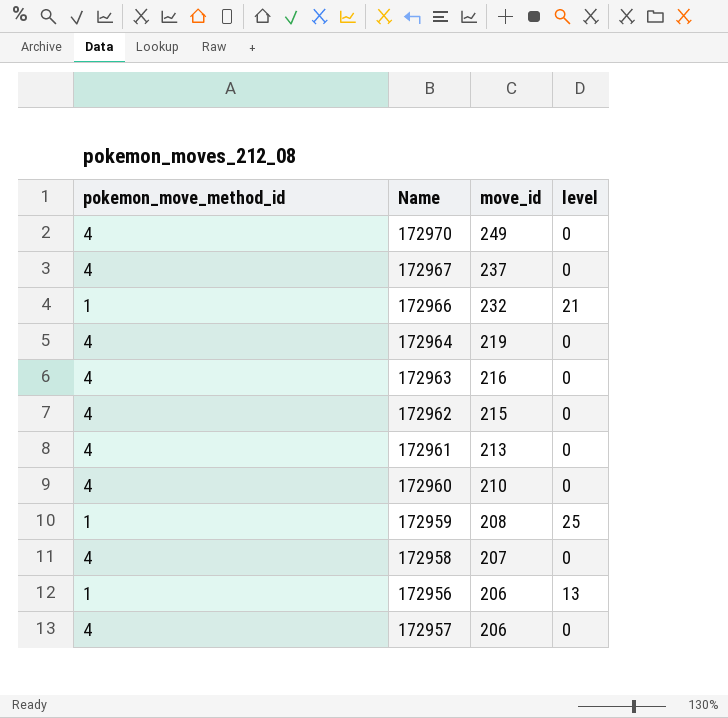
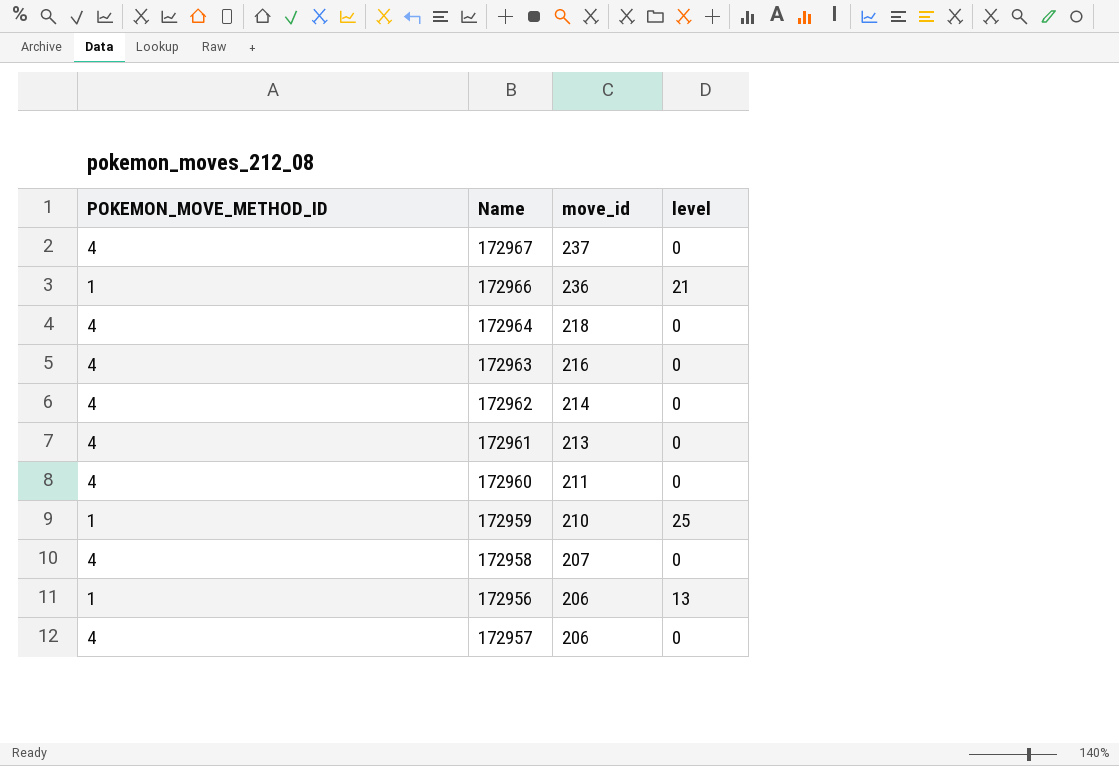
column name: pokemon_move_method_id -> POKEMON_MOVE_METHOD_ID
row 172970: 4 | 249 | 0 -> none
172966 | move_id: 232 -> 236
172964 | move_id: 219 -> 218
172962 | move_id: 215 -> 214
172960 | move_id: 210 -> 211
172959 | move_id: 208 -> 210

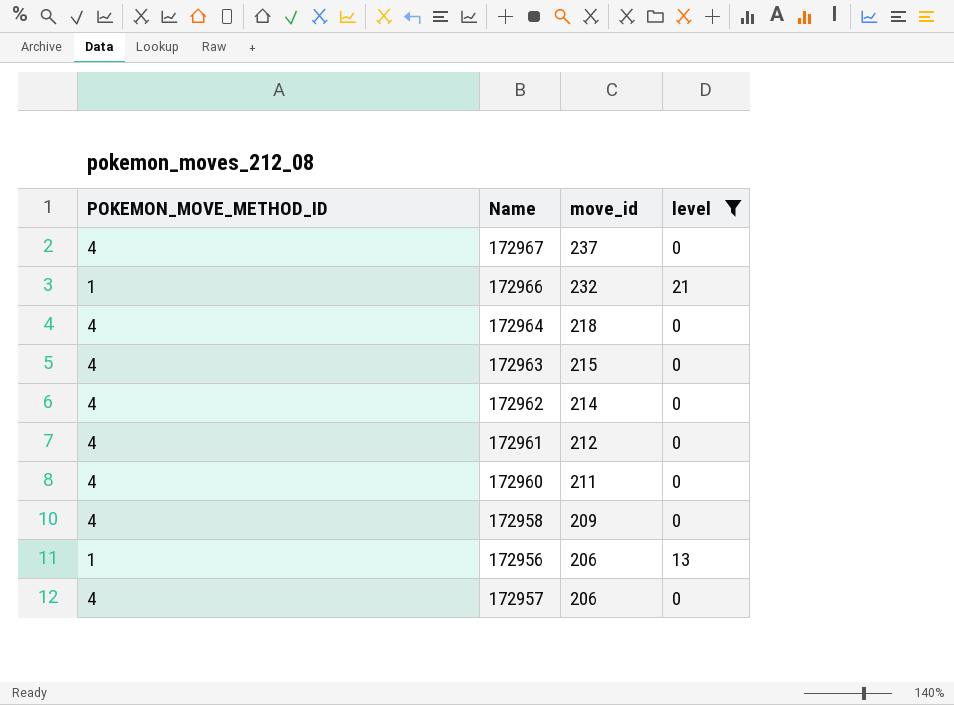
filter: none -> level != 25
172966 | move_id: 236 -> 232
172963 | move_id: 216 -> 215
172961 | move_id: 213 -> 212
172958 | move_id: 207 -> 209

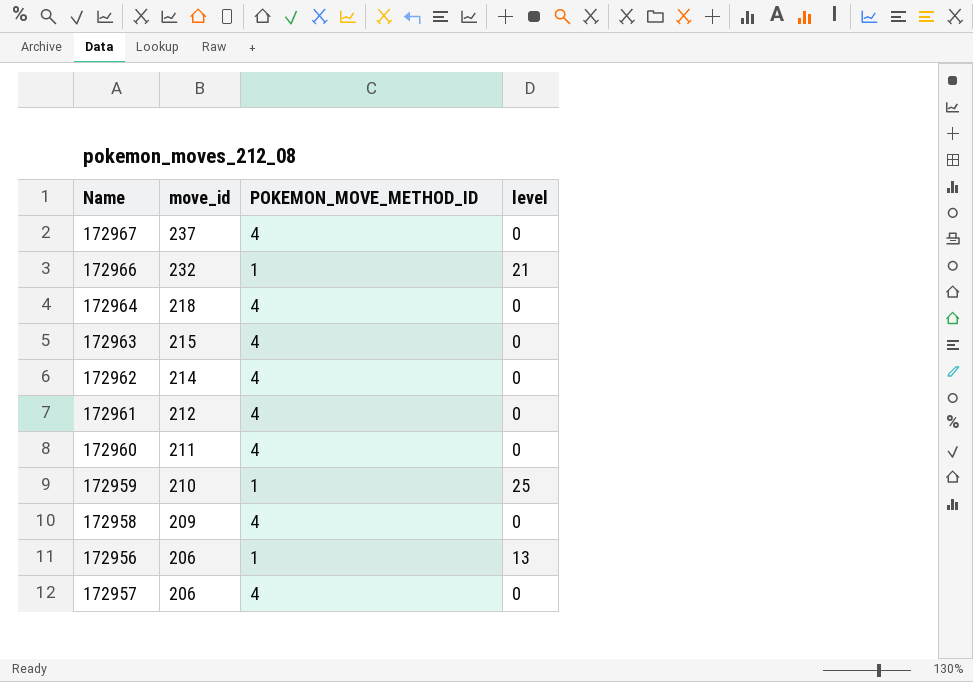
filter: level != 25 -> none
column POKEMON_MOVE_METHOD_ID | position: 1 -> 3

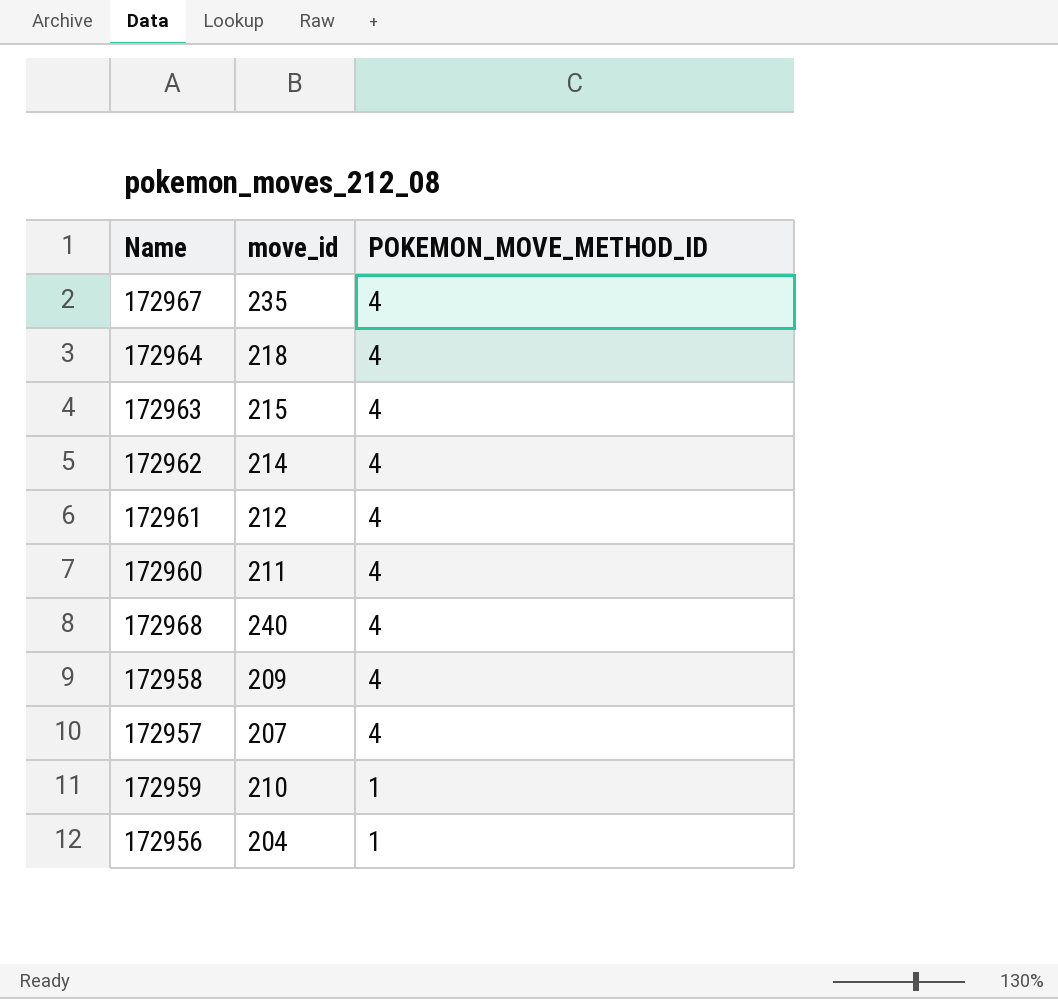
row order: move_id descending -> POKEMON_MOVE_METHOD_ID descending
column level | position: 4 -> none
row 172966: 232 | 1 | 21 -> none
172967 | move_id: 237 -> 235
row 172968: none -> 240 | 4
172957 | move_id: 206 -> 207
172956 | move_id: 206 -> 204

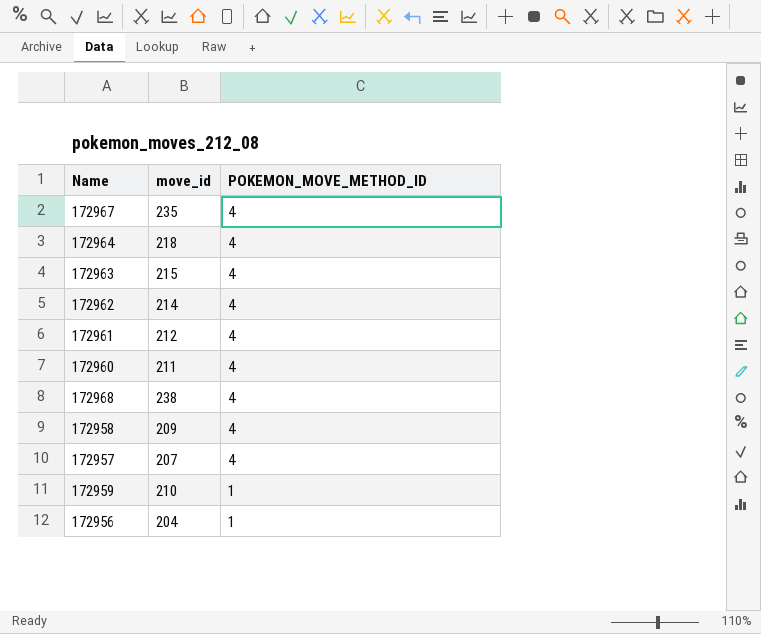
172968 | move_id: 240 -> 238

